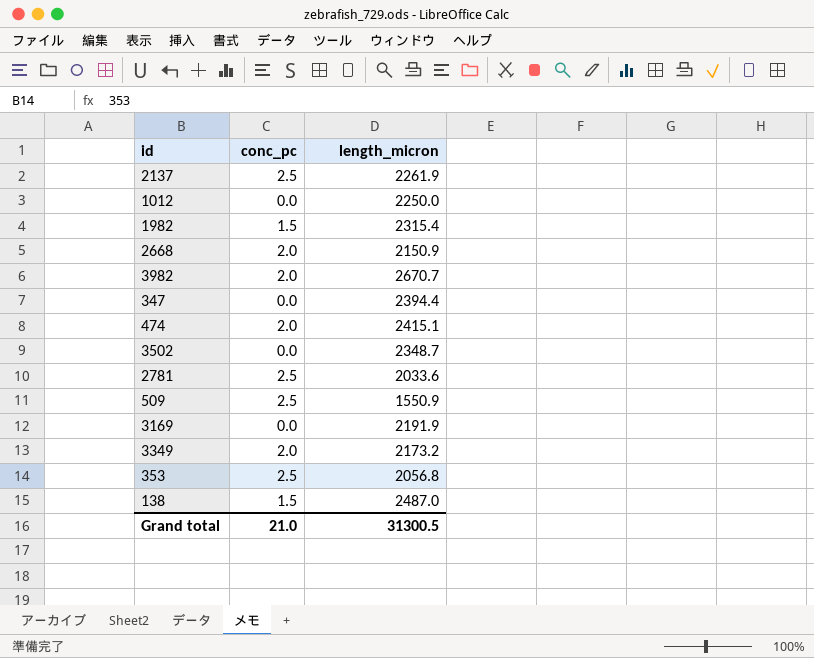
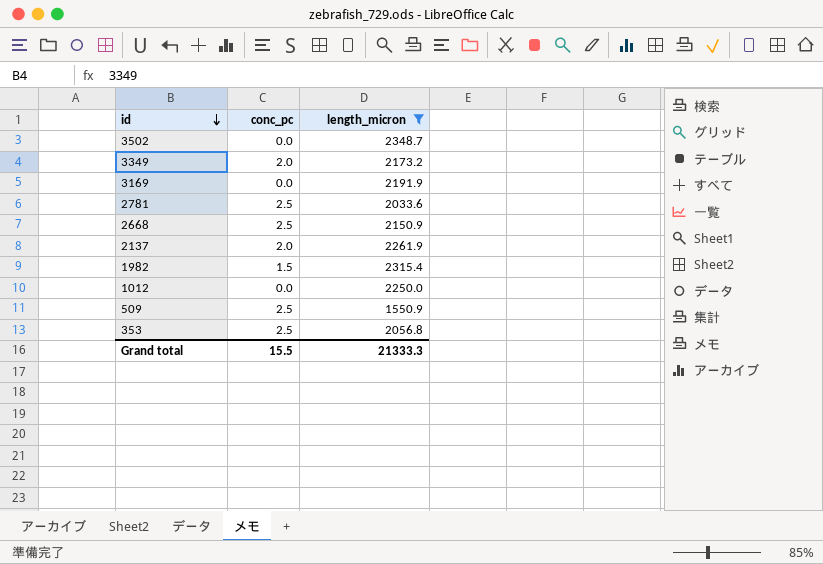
filter: none -> length_micron <= 2348.7
row order: none -> id descending
2668 | conc_pc: 2.0 -> 2.5
2137 | conc_pc: 2.5 -> 2.0
Grand total | conc_pc: 21.0 -> 15.5
Grand total | length_micron: 31300.5 -> 21333.3

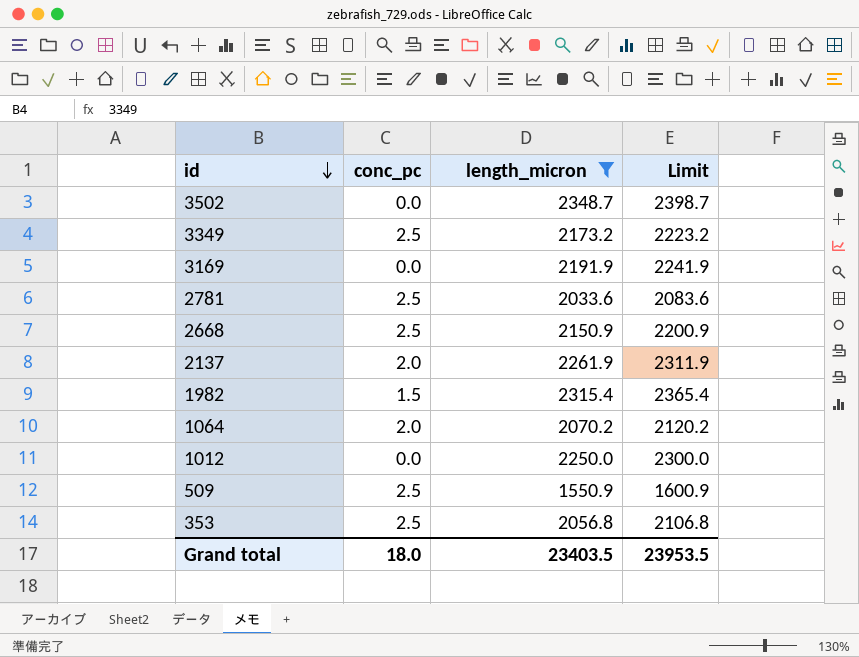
column Limit | formula: none -> [length_micron] + 50
3349 | conc_pc: 2.0 -> 2.5
row 1064: none -> 2.0 | 2070.2 | 2120.2
Grand total | conc_pc: 15.5 -> 18.0
Grand total | length_micron: 21333.3 -> 23403.5

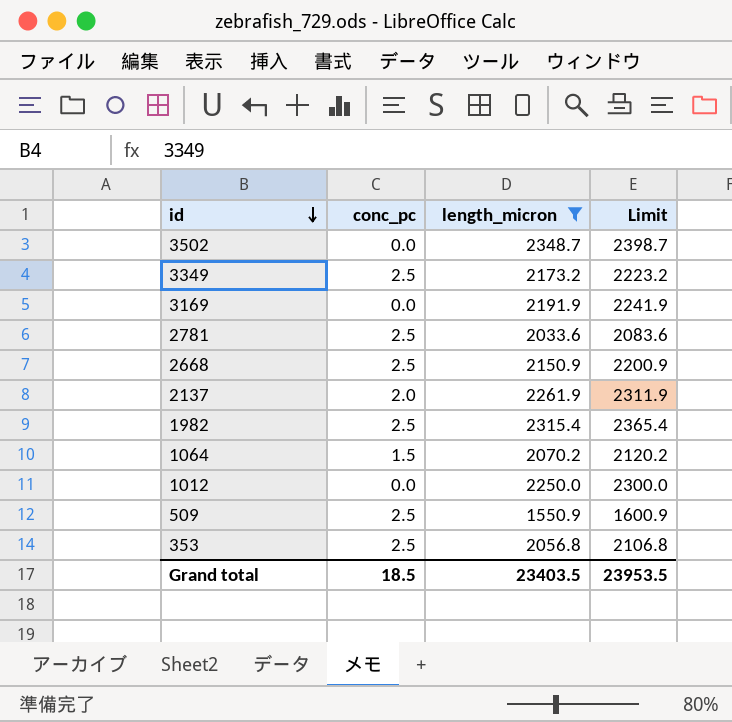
1982 | conc_pc: 1.5 -> 2.5
1064 | conc_pc: 2.0 -> 1.5
Grand total | conc_pc: 18.0 -> 18.5

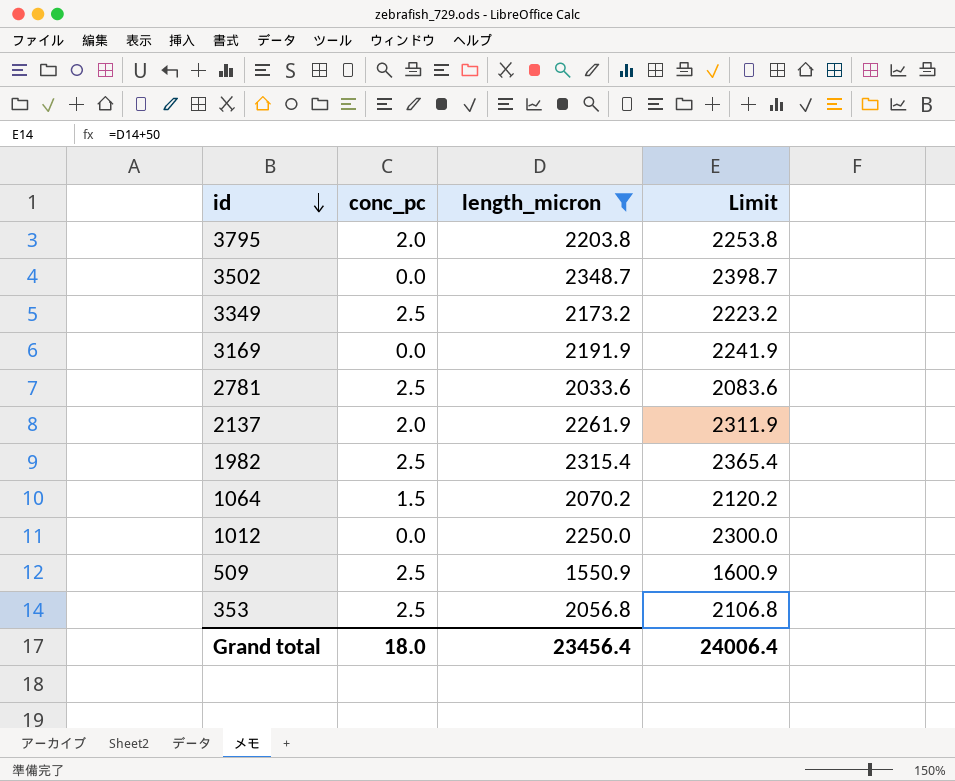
row 2668: 2.5 | 2150.9 | 2200.9 -> none
row 3795: none -> 2.0 | 2203.8 | 2253.8
Grand total | conc_pc: 18.5 -> 18.0
Grand total | length_micron: 23403.5 -> 23456.4
Grand total | Limit: 23953.5 -> 24006.4

